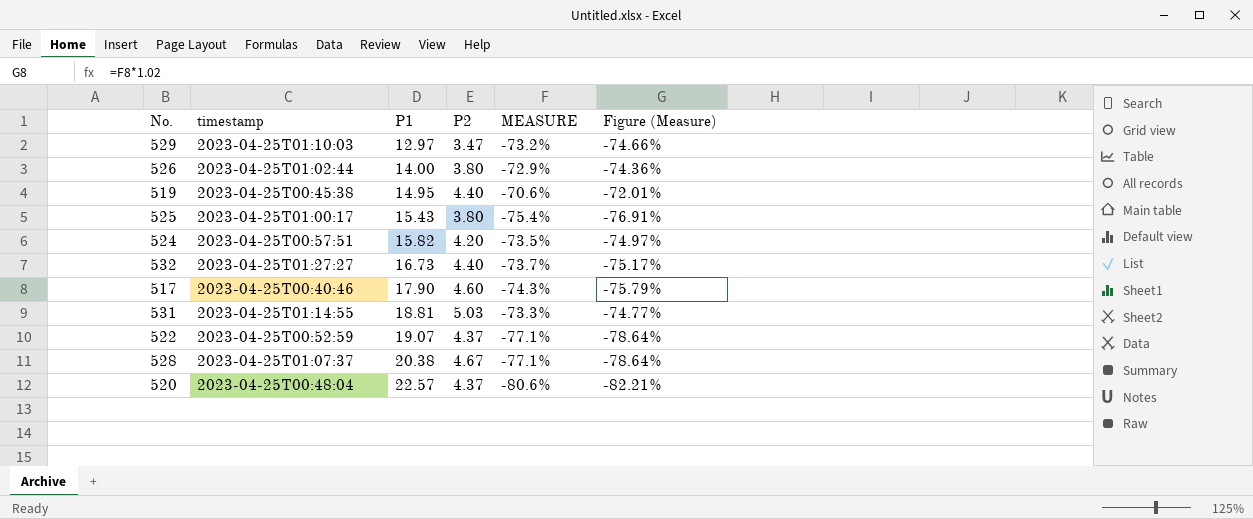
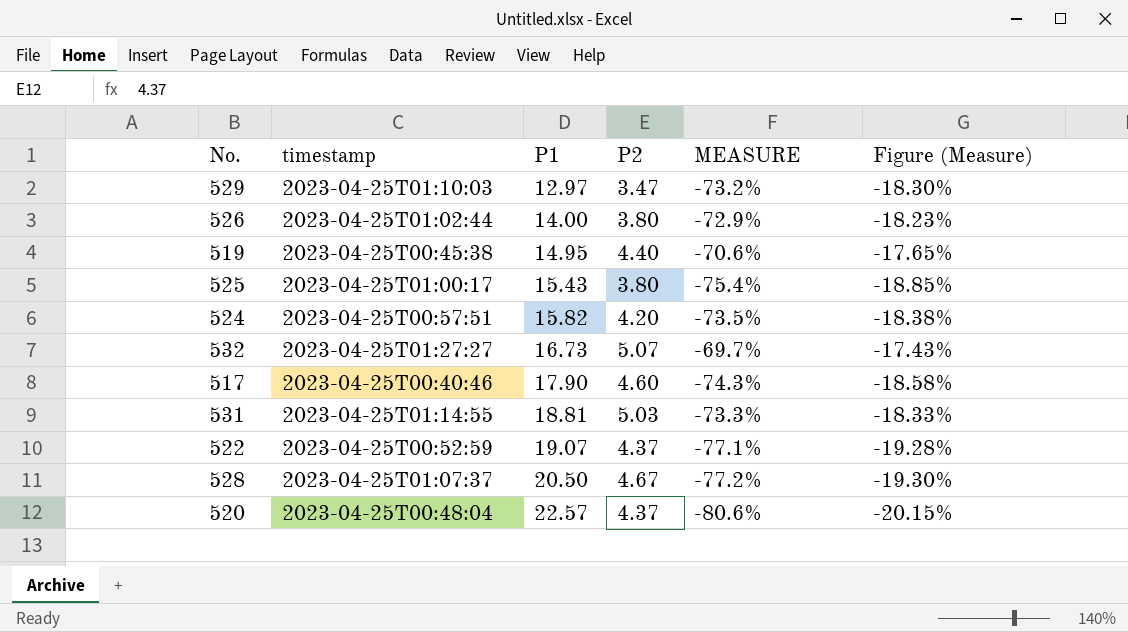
column Figure (Measure) | formula: [MEASURE] * 1.02 -> [MEASURE] * 0.25
532 | P2: 4.40 -> 5.07
532 | MEASURE: -73.7% -> -69.7%
528 | P1: 20.38 -> 20.50
528 | MEASURE: -77.1% -> -77.2%

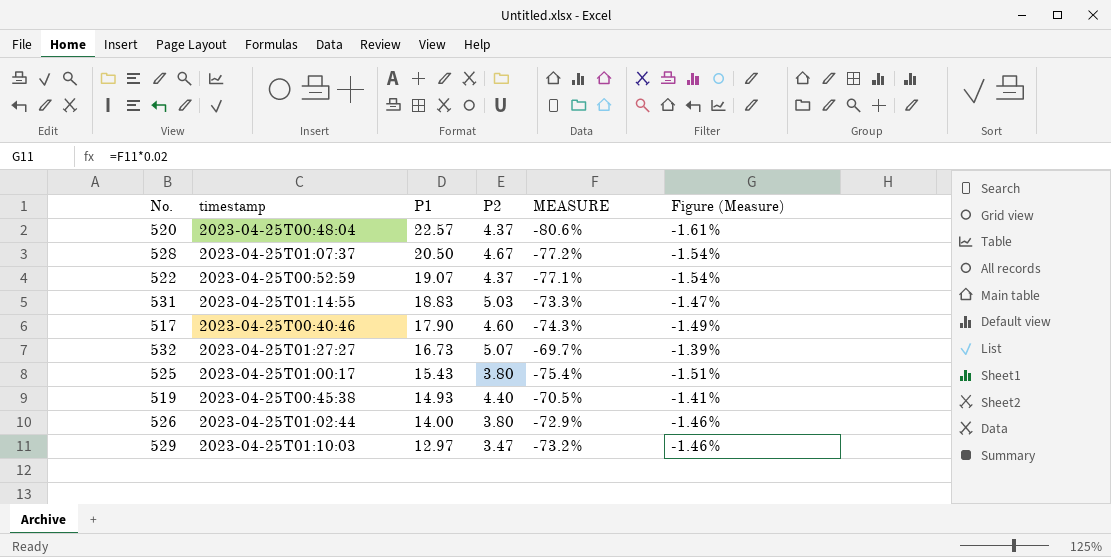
row order: P1 ascending -> P1 descending
column Figure (Measure) | formula: [MEASURE] * 0.25 -> [MEASURE] * 0.02
row 524: 2023-04-25T00:57:51 | 15.82 | 4.20 | -73.5% | -18.38% -> none
531 | P1: 18.81 -> 18.83
519 | P1: 14.95 -> 14.93
519 | MEASURE: -70.6% -> -70.5%

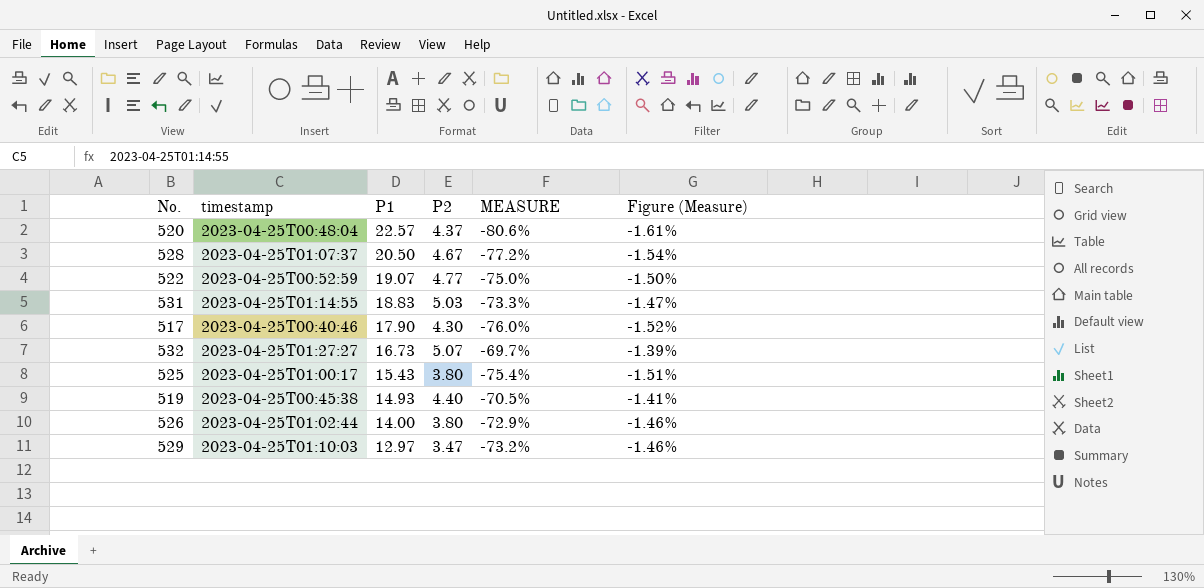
522 | P2: 4.37 -> 4.77
522 | MEASURE: -77.1% -> -75.0%
522 | Figure (Measure): -1.54% -> -1.50%
517 | P2: 4.60 -> 4.30
517 | MEASURE: -74.3% -> -76.0%
517 | Figure (Measure): -1.49% -> -1.52%

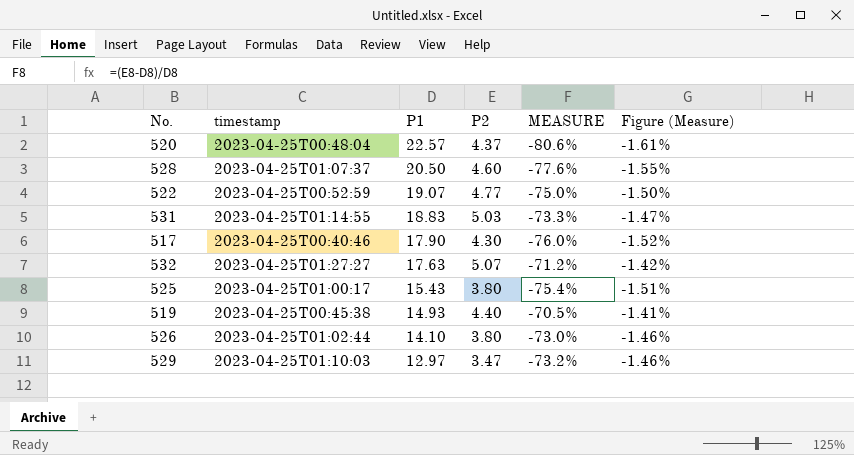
528 | P2: 4.67 -> 4.60
528 | MEASURE: -77.2% -> -77.6%
528 | Figure (Measure): -1.54% -> -1.55%
532 | P1: 16.73 -> 17.63
532 | MEASURE: -69.7% -> -71.2%
532 | Figure (Measure): -1.39% -> -1.42%
526 | P1: 14.00 -> 14.10
526 | MEASURE: -72.9% -> -73.0%

